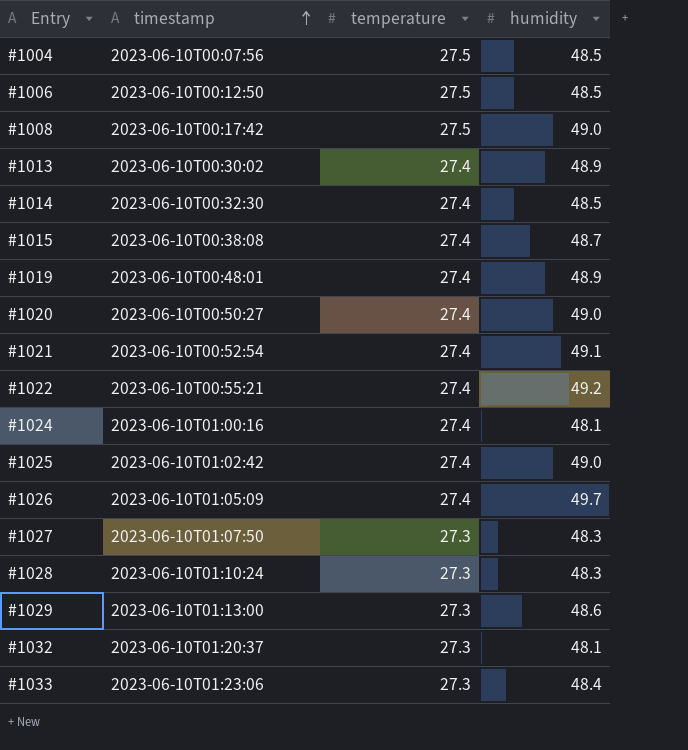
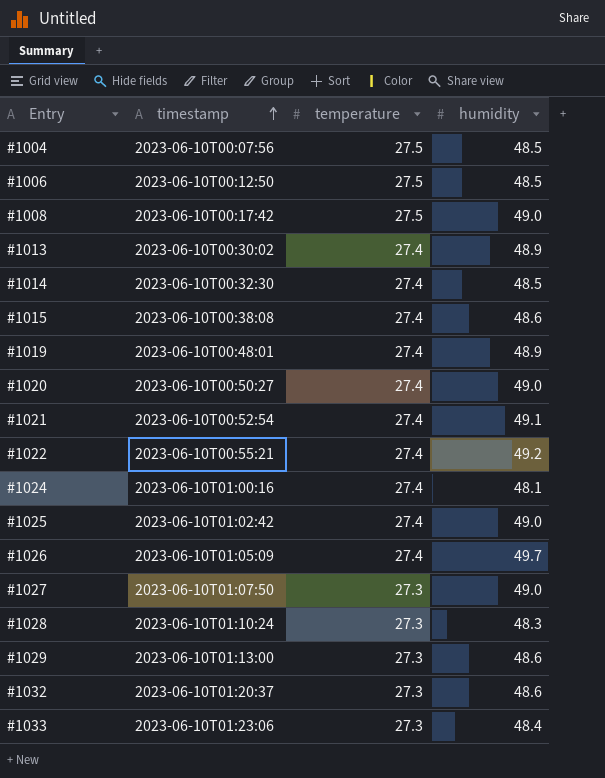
#1015 | humidity: 48.7 -> 48.6
#1027 | humidity: 48.3 -> 49.0
#1032 | humidity: 48.1 -> 48.6

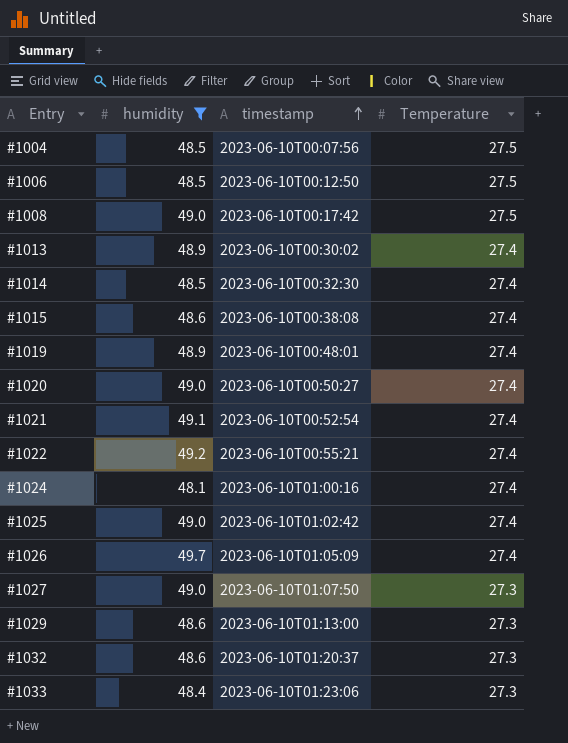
filter: none -> humidity != 48.3
column humidity | position: 4 -> 2
column name: temperature -> Temperature

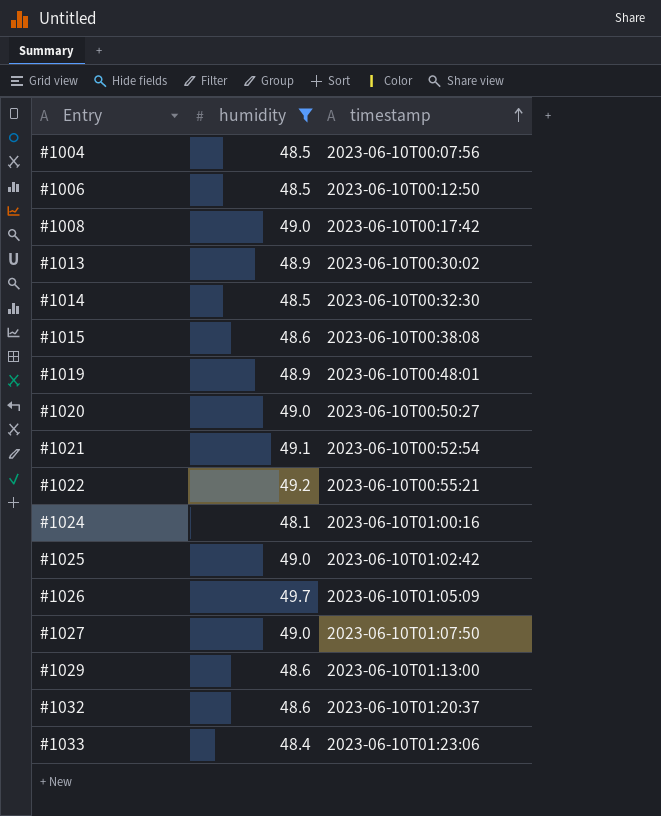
column Temperature | position: 4 -> none

